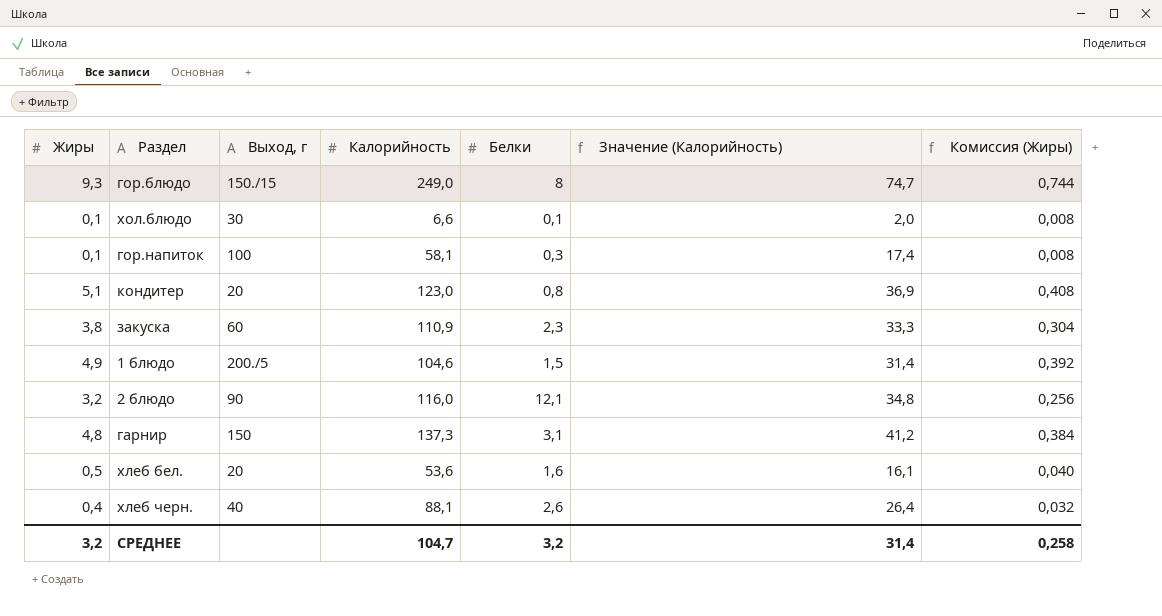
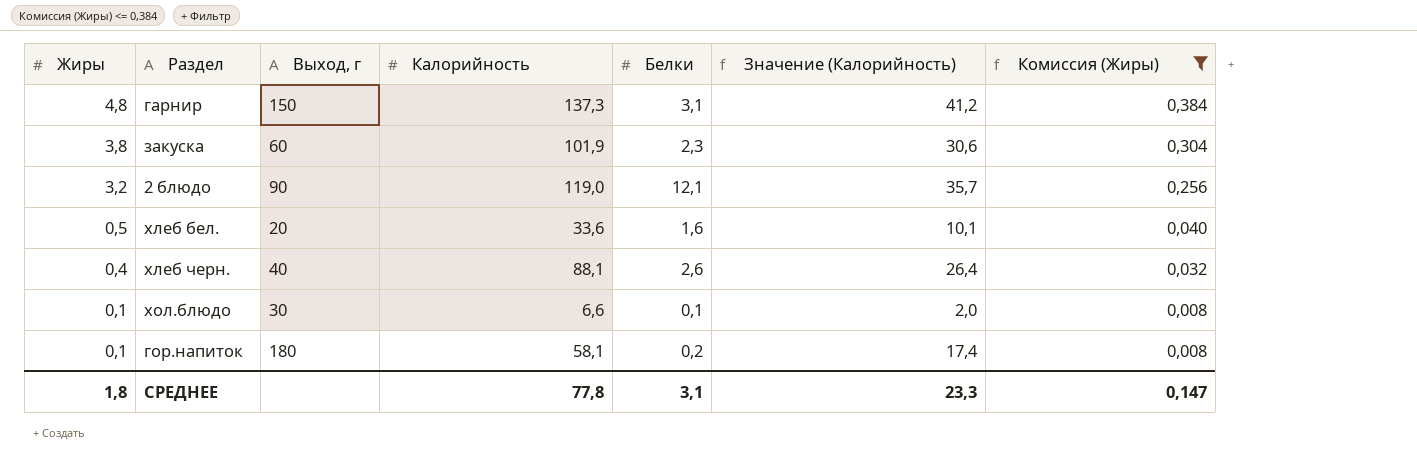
filter: none -> Комиссия (Жиры) <= 0,384
row order: none -> Жиры descending
закуска | Калорийность: 110,9 -> 101,9
закуска | Значение (Калорийность): 33,3 -> 30,6
2 блюдо | Калорийность: 116,0 -> 119,0
2 блюдо | Значение (Калорийность): 34,8 -> 35,7
хлеб бел. | Калорийность: 53,6 -> 33,6
хлеб бел. | Значение (Калорийность): 16,1 -> 10,1
гор.напиток | Выход, г: 100 -> 180
гор.напиток | Белки: 0,3 -> 0,2
СРЕДНЕЕ | Жиры: 3,2 -> 1,8
СРЕДНЕЕ | Калорийность: 104,7 -> 77,8
СРЕДНЕЕ | Белки: 3,2 -> 3,1
СРЕДНЕЕ | Значение (Калорийность): 31,4 -> 23,3
СРЕДНЕЕ | Комиссия (Жиры): 0,258 -> 0,147

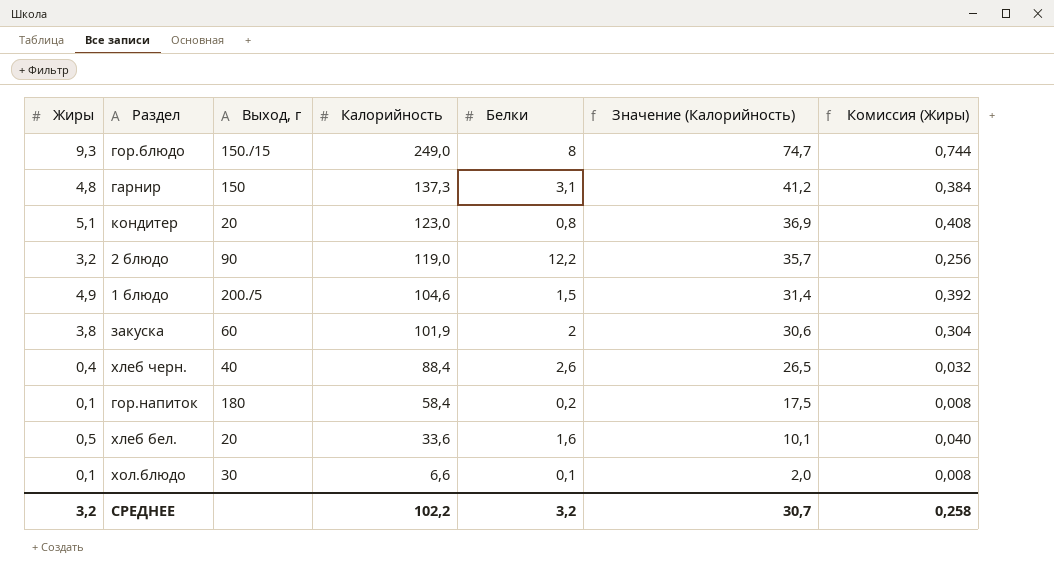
filter: Комиссия (Жиры) <= 0,384 -> none
row order: Жиры descending -> Калорийность descending
2 блюдо | Белки: 12,1 -> 12,2
закуска | Белки: 2,3 -> 2
хлеб черн. | Калорийность: 88,1 -> 88,4
хлеб черн. | Значение (Калорийность): 26,4 -> 26,5
гор.напиток | Калорийность: 58,1 -> 58,4
гор.напиток | Значение (Калорийность): 17,4 -> 17,5
СРЕДНЕЕ | Жиры: 1,8 -> 3,2
СРЕДНЕЕ | Калорийность: 77,8 -> 102,2
СРЕДНЕЕ | Белки: 3,1 -> 3,2
СРЕДНЕЕ | Значение (Калорийность): 23,3 -> 30,7
СРЕДНЕЕ | Комиссия (Жиры): 0,147 -> 0,258

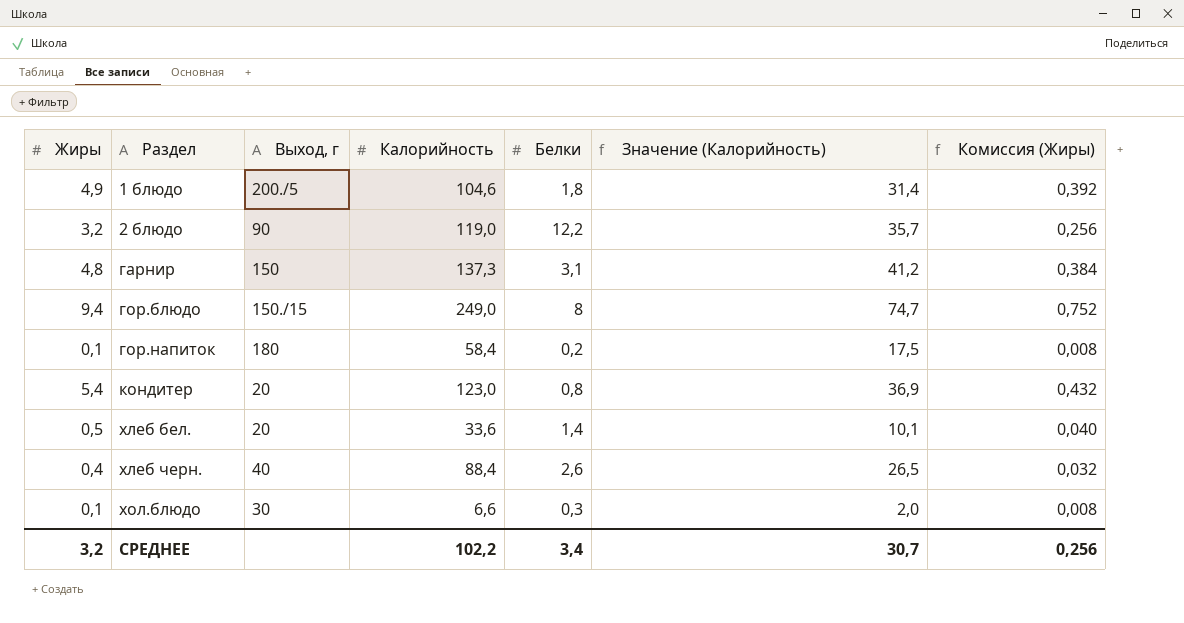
row order: Калорийность descending -> Раздел ascending
row закуска: 3,8 | 60 | 101,9 | 2 | 30,6 | 0,304 -> none
1 блюдо | Белки: 1,5 -> 1,8
гор.блюдо | Жиры: 9,3 -> 9,4
гор.блюдо | Комиссия (Жиры): 0,744 -> 0,752
кондитер | Жиры: 5,1 -> 5,4
кондитер | Комиссия (Жиры): 0,408 -> 0,432
хлеб бел. | Белки: 1,6 -> 1,4
хол.блюдо | Белки: 0,1 -> 0,3
СРЕДНЕЕ | Белки: 3,2 -> 3,4
СРЕДНЕЕ | Комиссия (Жиры): 0,258 -> 0,256

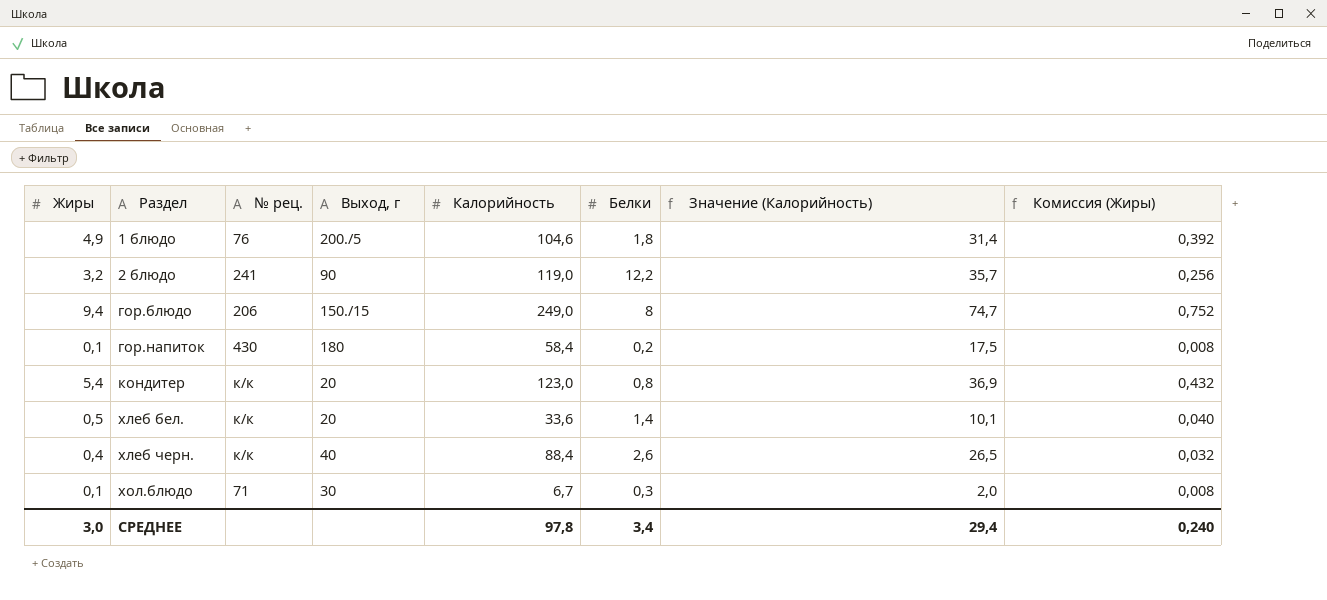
column № рец. | position: none -> 3
row гарнир: 4,8 | 150 | 137,3 | 3,1 | 41,2 | 0,384 -> none
хол.блюдо | Калорийность: 6,6 -> 6,7
СРЕДНЕЕ | Жиры: 3,2 -> 3,0
СРЕДНЕЕ | Калорийность: 102,2 -> 97,8
СРЕДНЕЕ | Значение (Калорийность): 30,7 -> 29,4
СРЕДНЕЕ | Комиссия (Жиры): 0,256 -> 0,240

